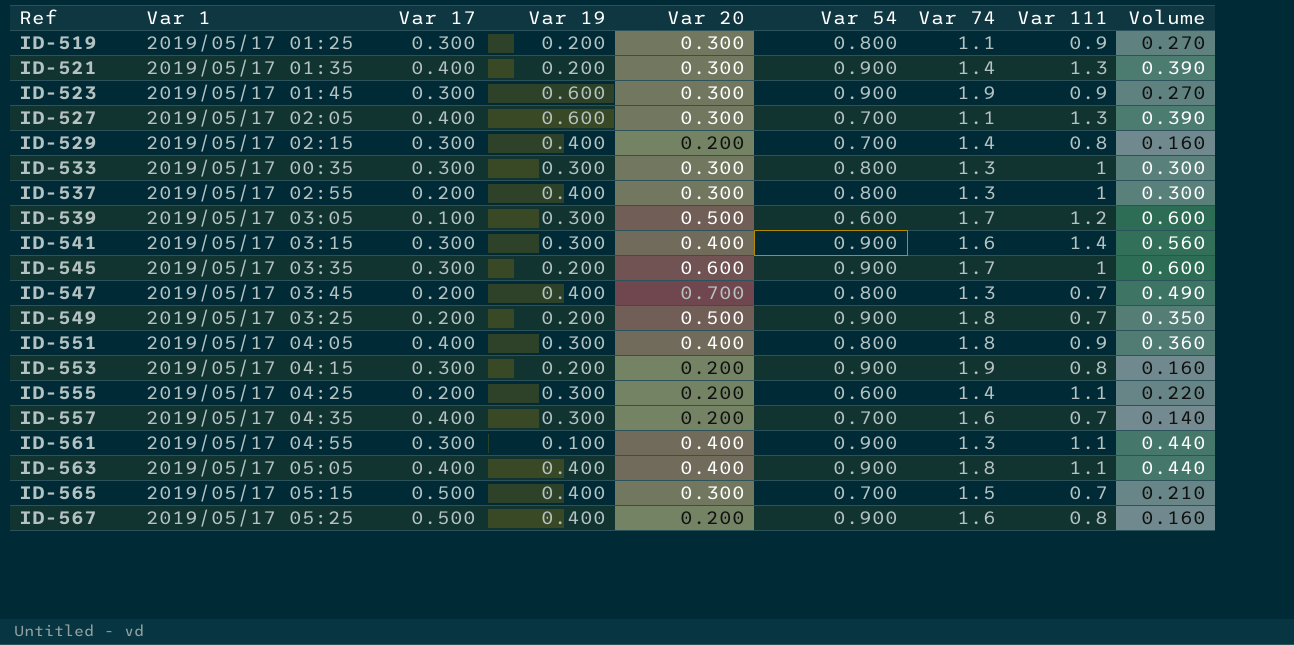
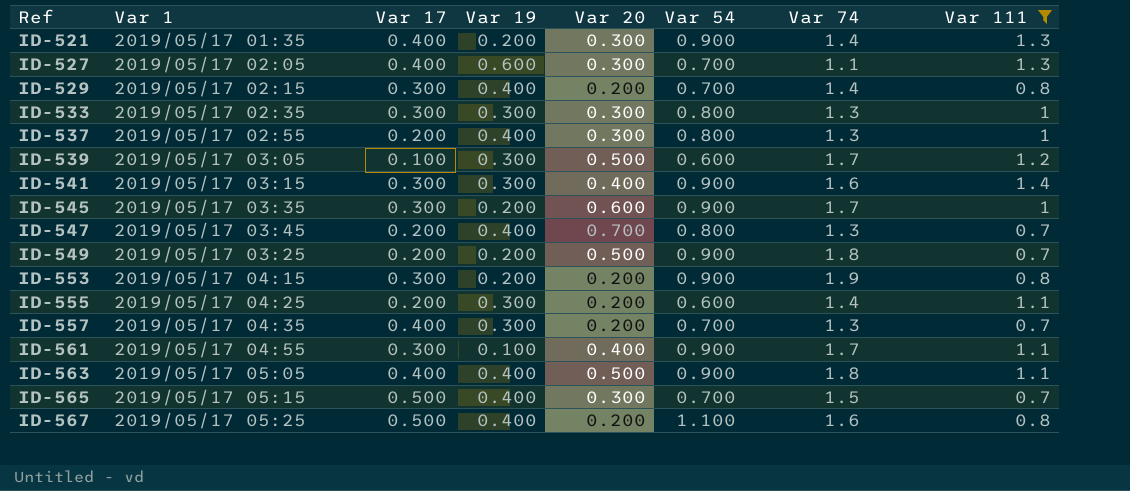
filter: none -> Var 111 != 0.9
column Volume | formula: [Var 20] * [Var 111] -> none
ID-533 | Var 1: 2019/05/17 00:35 -> 2019/05/17 02:35
ID-557 | Var 74: 1.6 -> 1.3
ID-561 | Var 74: 1.3 -> 1.7
ID-563 | Var 20: 0.400 -> 0.500
ID-567 | Var 54: 0.900 -> 1.100

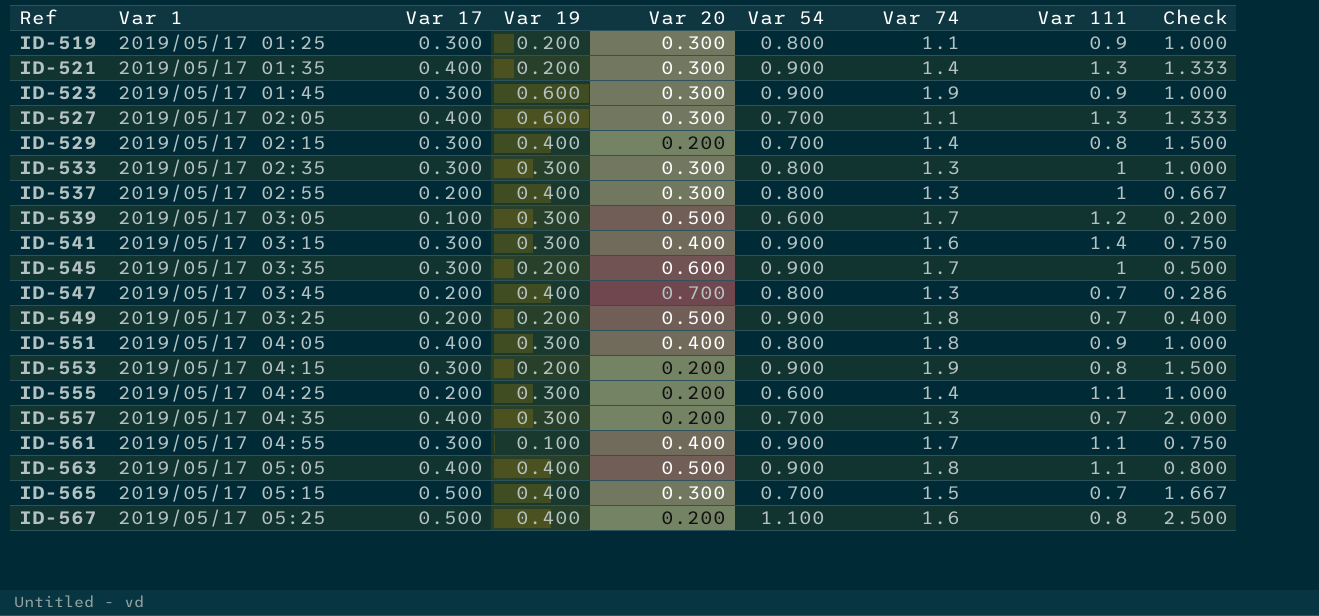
filter: Var 111 != 0.9 -> none
column Check | formula: none -> [Var 17] / [Var 20]

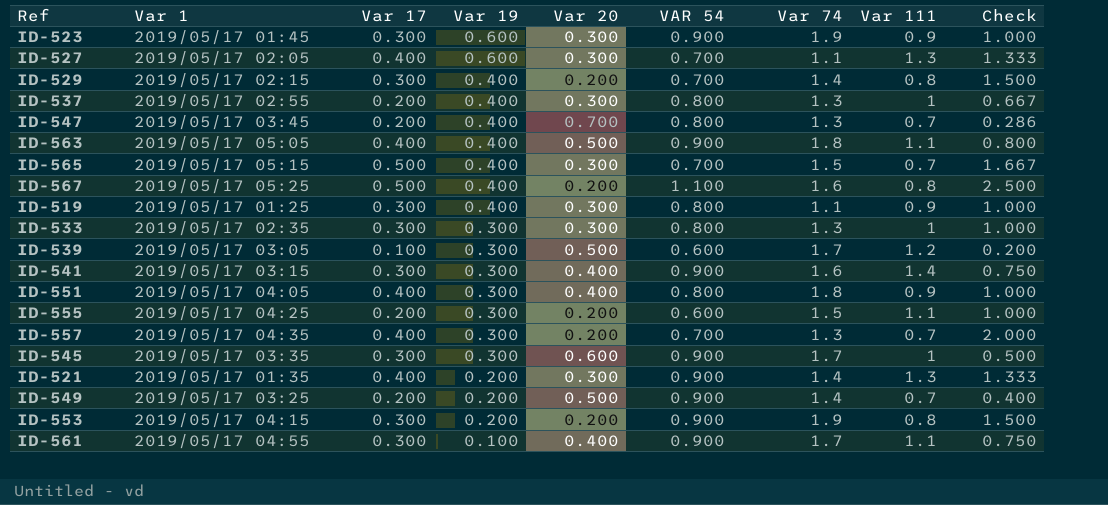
row order: Ref ascending -> Var 19 descending
column name: Var 54 -> VAR 54
ID-519 | Var 19: 0.200 -> 0.400
ID-555 | Var 74: 1.4 -> 1.5
ID-545 | Var 19: 0.200 -> 0.300
ID-549 | Var 74: 1.8 -> 1.4

